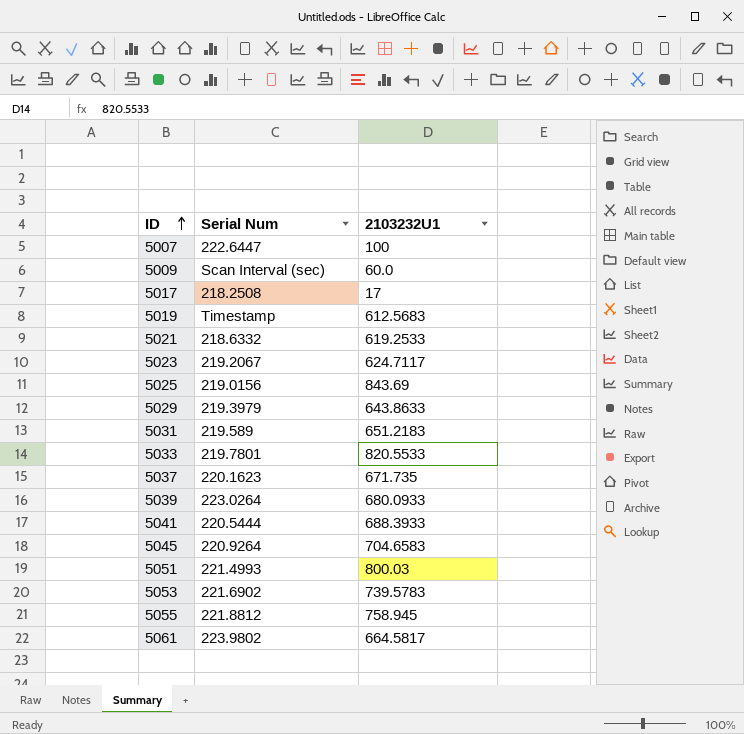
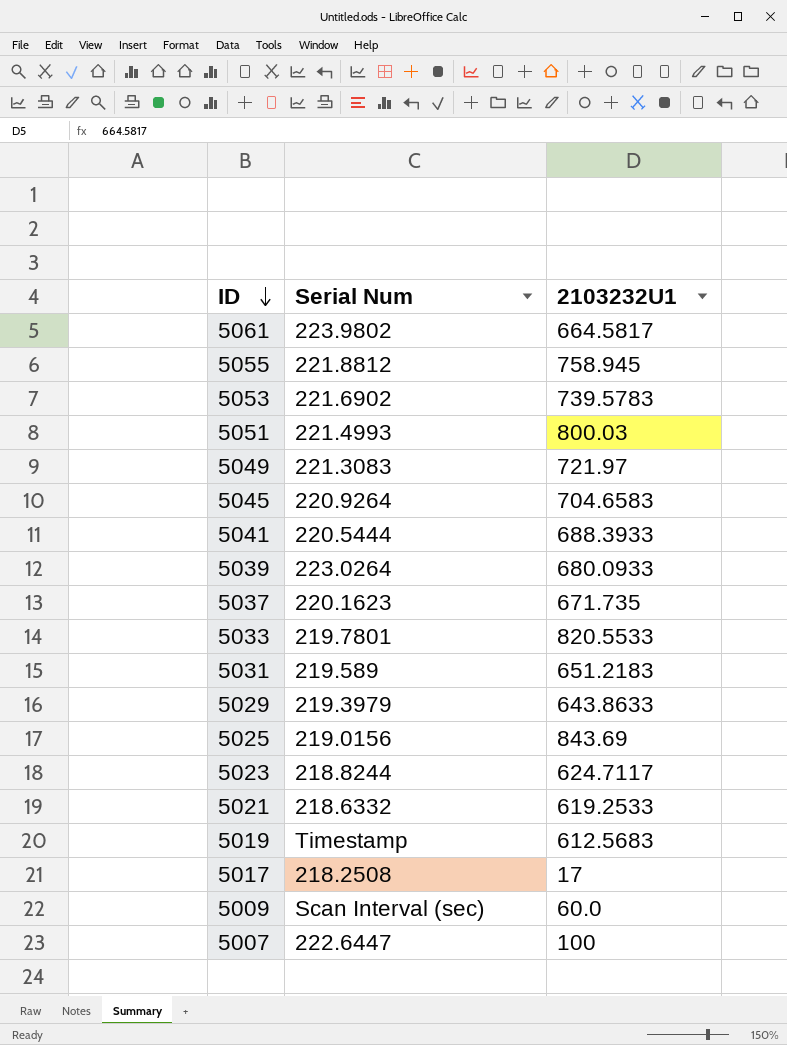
row order: ID ascending -> ID descending
row 5049: none -> 221.3083 | 721.97
5023 | Serial Num: 219.2067 -> 218.8244

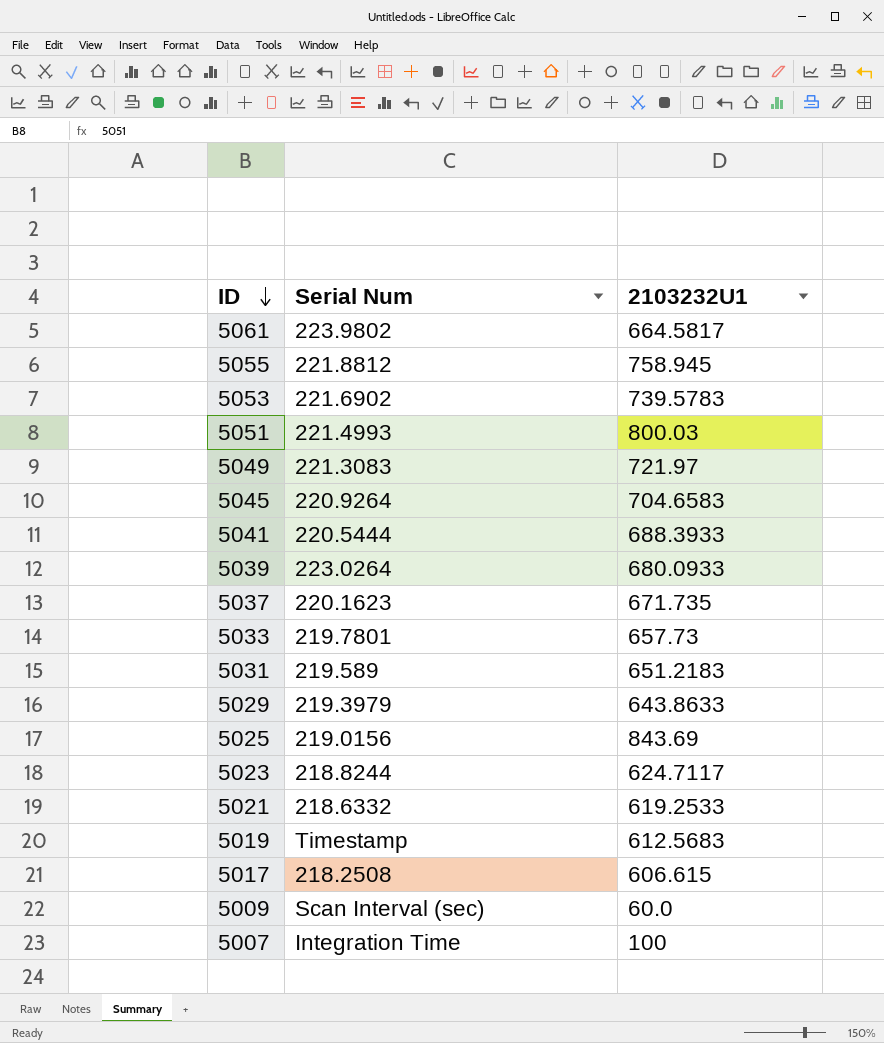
5033 | 2103232U1: 820.5533 -> 657.73
5017 | 2103232U1: 17 -> 606.615
5007 | Serial Num: 222.6447 -> Integration Time

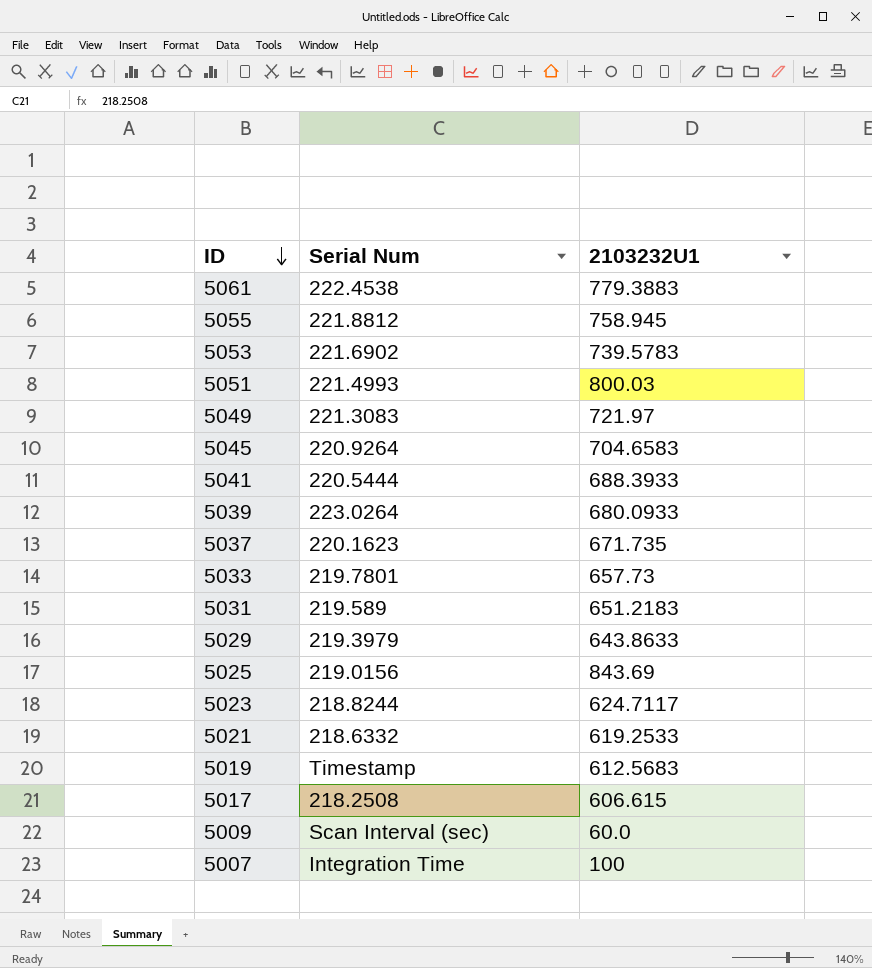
5061 | Serial Num: 223.9802 -> 222.4538
5061 | 2103232U1: 664.5817 -> 779.3883

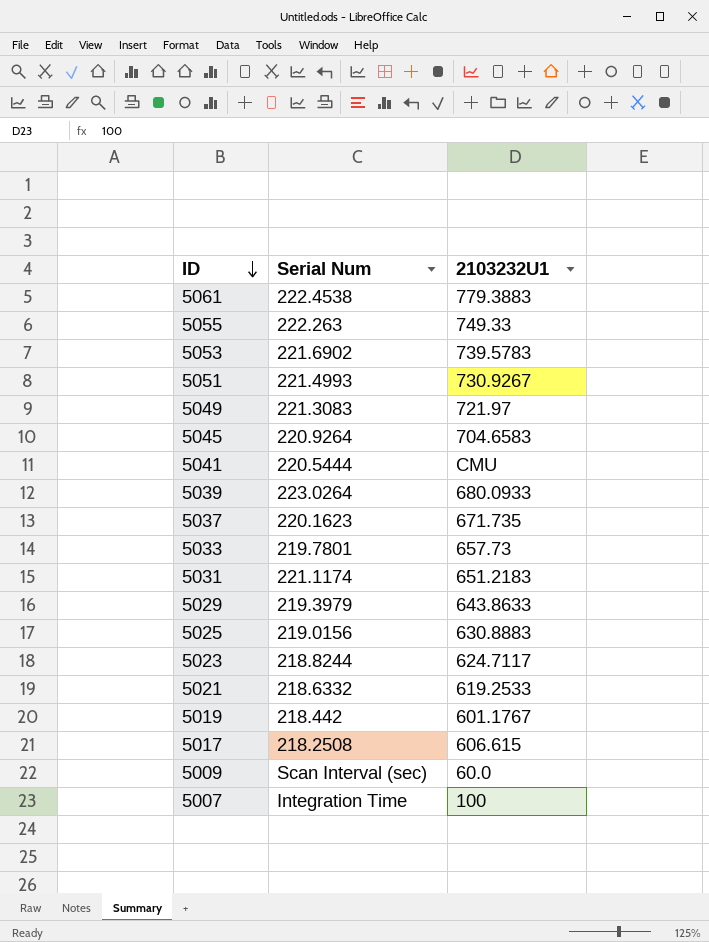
5055 | Serial Num: 221.8812 -> 222.263
5055 | 2103232U1: 758.945 -> 749.33
5051 | 2103232U1: 800.03 -> 730.9267
5041 | 2103232U1: 688.3933 -> CMU
5031 | Serial Num: 219.589 -> 221.1174
5025 | 2103232U1: 843.69 -> 630.8883
5019 | Serial Num: Timestamp -> 218.442
5019 | 2103232U1: 612.5683 -> 601.1767

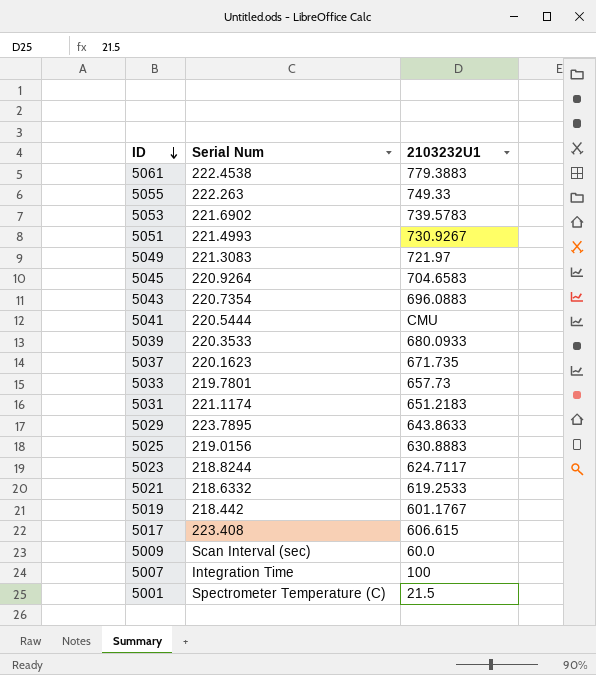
row 5043: none -> 220.7354 | 696.0883
5039 | Serial Num: 223.0264 -> 220.3533
5029 | Serial Num: 219.3979 -> 223.7895
5017 | Serial Num: 218.2508 -> 223.408
row 5001: none -> Spectrometer Temperature (C) | 21.5

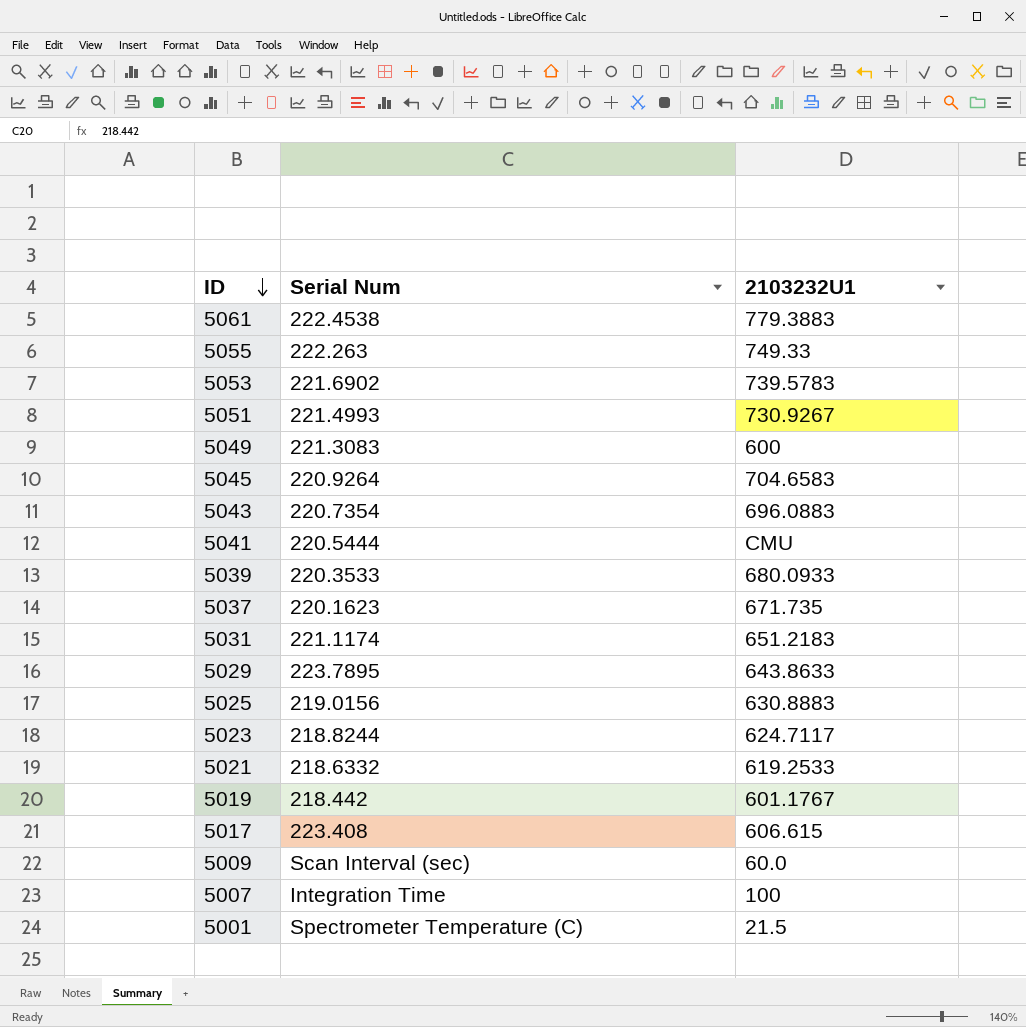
row 5033: 219.7801 | 657.73 -> none
5049 | 2103232U1: 721.97 -> 600

